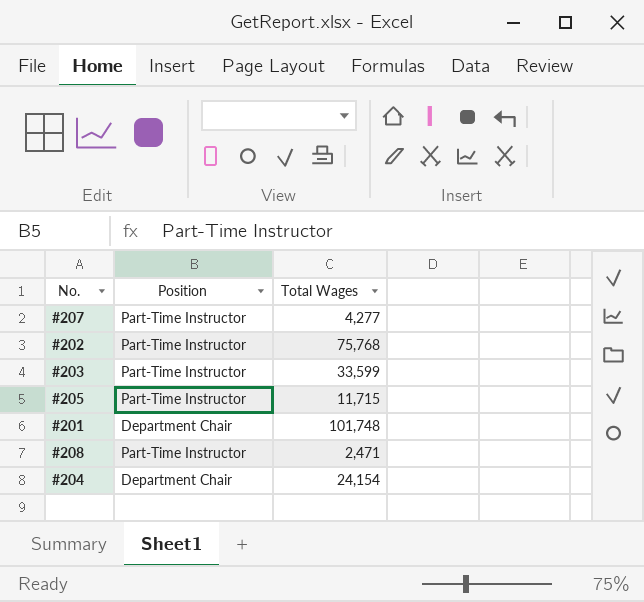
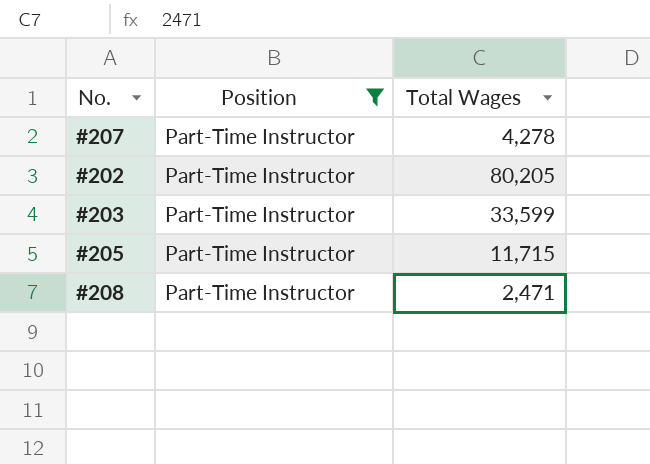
filter: none -> Position = Part-Time Instructor
#207 | Total Wages: 4,277 -> 4,278
#202 | Total Wages: 75,768 -> 80,205

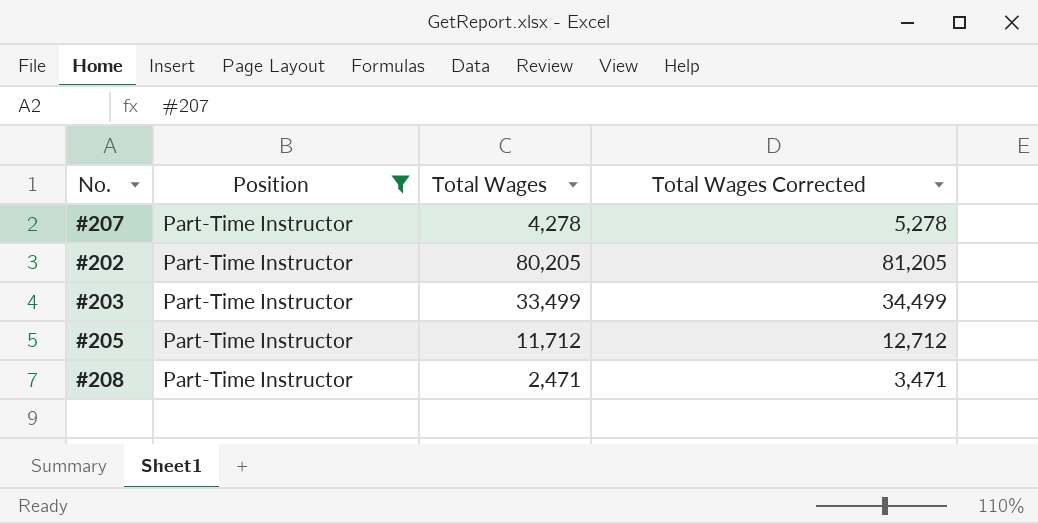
column Total Wages Corrected | formula: none -> [Total Wages] + 1000
#203 | Total Wages: 33,599 -> 33,499
#205 | Total Wages: 11,715 -> 11,712

